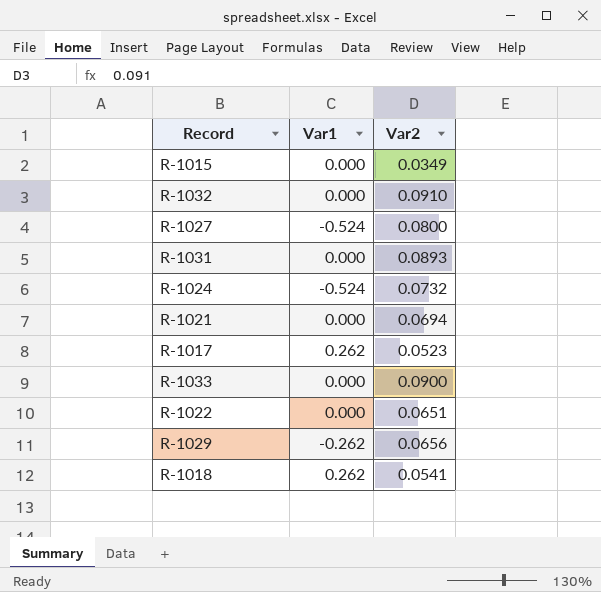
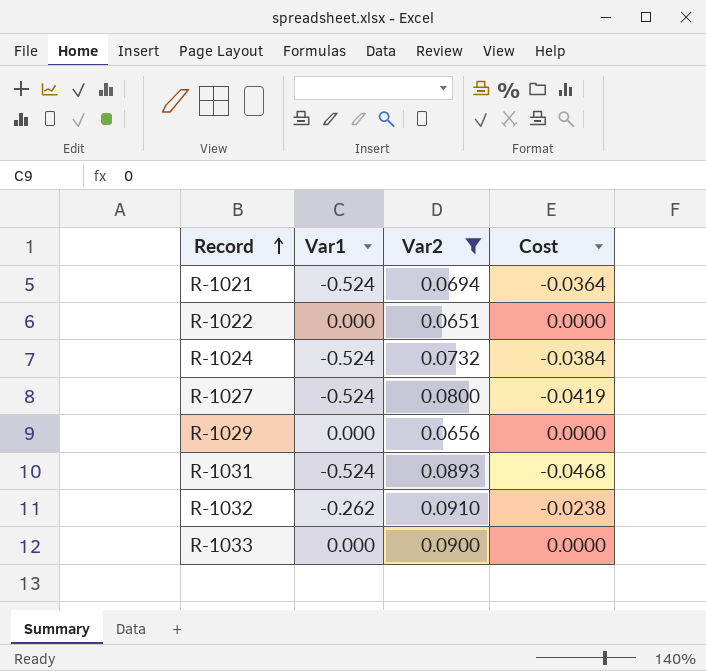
filter: none -> Var2 >= 0.0651
row order: none -> Record ascending
column Cost | formula: none -> [Var1] * [Var2]
R-1021 | Var1: 0.000 -> -0.524
R-1029 | Var1: -0.262 -> 0.000
R-1031 | Var1: 0.000 -> -0.524
R-1032 | Var1: 0.000 -> -0.262

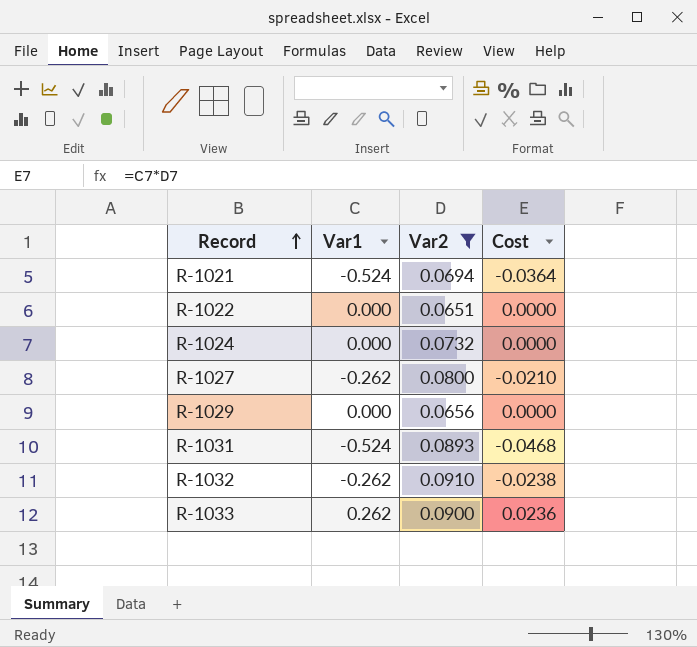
R-1024 | Var1: -0.524 -> 0.000
R-1024 | Cost: -0.0384 -> 0.0000
R-1027 | Var1: -0.524 -> -0.262
R-1027 | Cost: -0.0419 -> -0.0210
R-1033 | Var1: 0.000 -> 0.262
R-1033 | Cost: 0.0000 -> 0.0236

